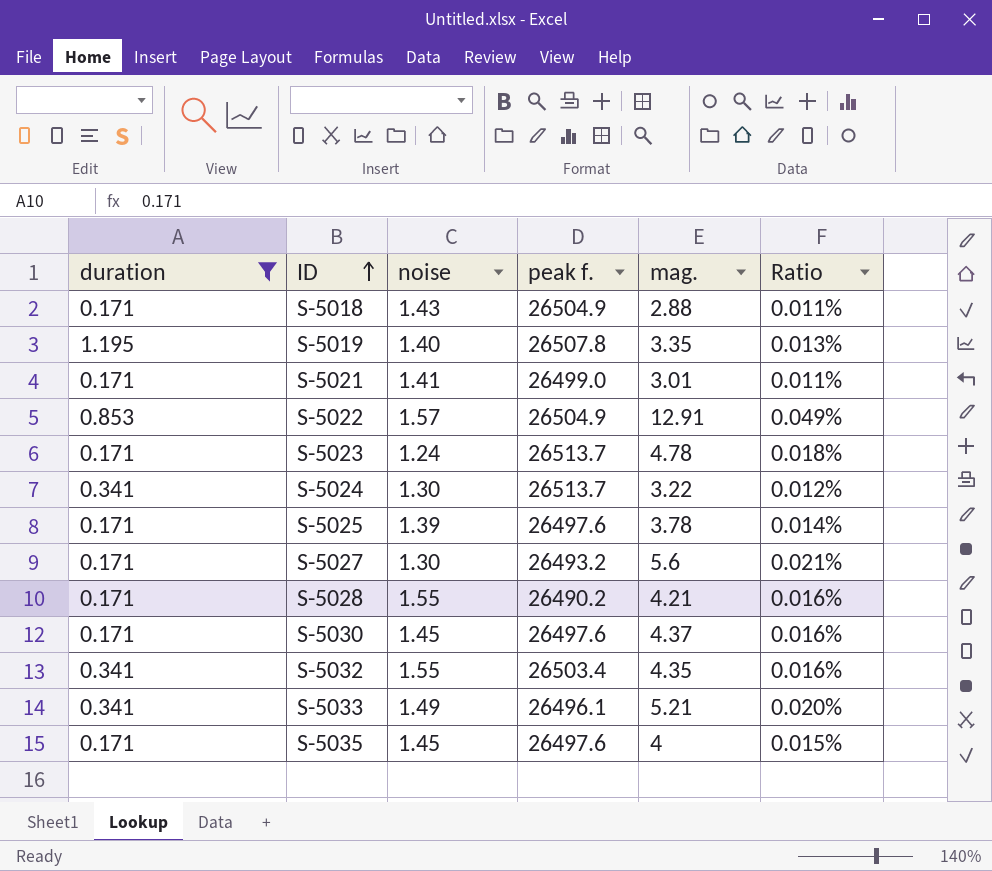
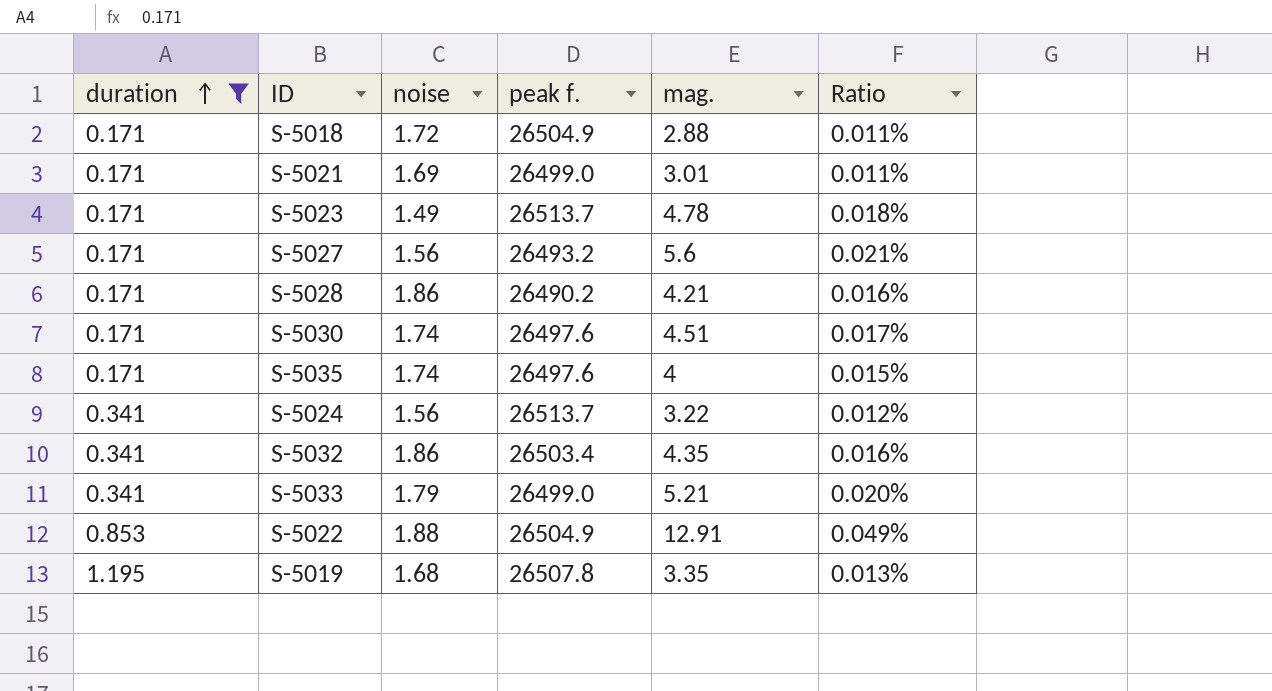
row order: ID ascending -> duration ascending
row S-5025: 0.171 | 1.39 | 26497.6 | 3.78 | 0.014% -> none
S-5018 | noise: 1.43 -> 1.72
S-5021 | noise: 1.41 -> 1.69
S-5023 | noise: 1.24 -> 1.49
S-5027 | noise: 1.30 -> 1.56
S-5028 | noise: 1.55 -> 1.86
S-5030 | noise: 1.45 -> 1.74
S-5030 | mag.: 4.37 -> 4.51
S-5030 | Ratio: 0.016% -> 0.017%
S-5035 | noise: 1.45 -> 1.74
S-5024 | noise: 1.30 -> 1.56
S-5032 | noise: 1.55 -> 1.86
S-5033 | noise: 1.49 -> 1.79
S-5033 | peak f.: 26496.1 -> 26499.0
S-5022 | noise: 1.57 -> 1.88
S-5019 | noise: 1.40 -> 1.68

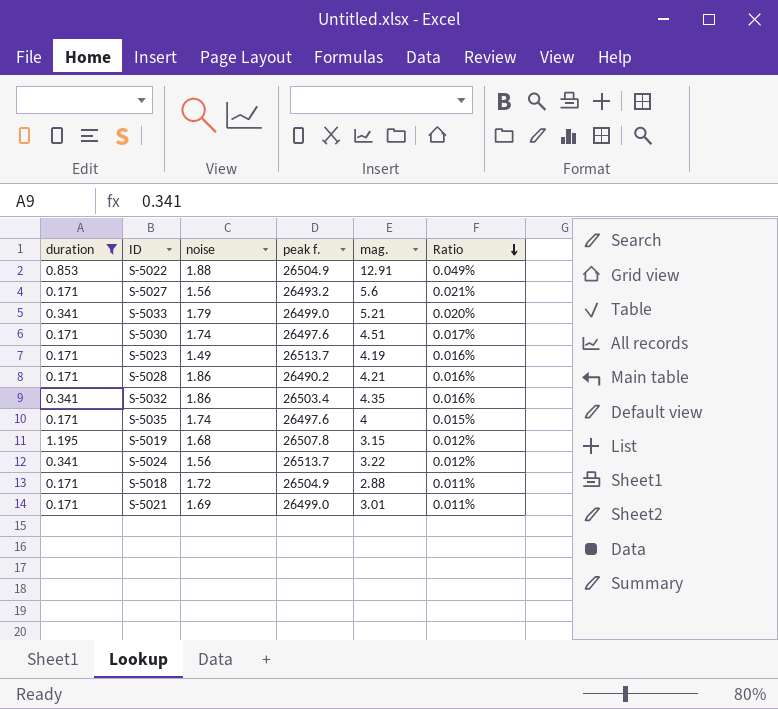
row order: duration ascending -> Ratio descending
S-5023 | mag.: 4.78 -> 4.19
S-5023 | Ratio: 0.018% -> 0.016%
S-5019 | mag.: 3.35 -> 3.15
S-5019 | Ratio: 0.013% -> 0.012%

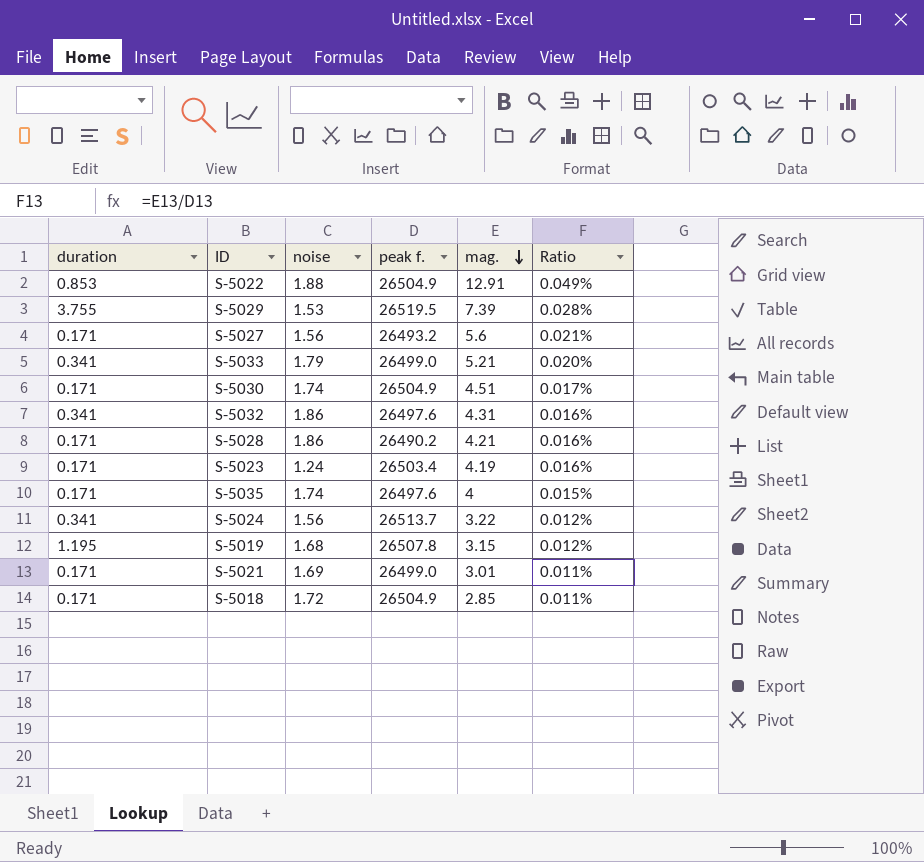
filter: duration != 3.755 -> none
row order: Ratio descending -> mag. descending
S-5030 | peak f.: 26497.6 -> 26504.9
S-5032 | peak f.: 26503.4 -> 26497.6
S-5032 | mag.: 4.35 -> 4.31
S-5023 | noise: 1.49 -> 1.24
S-5023 | peak f.: 26513.7 -> 26503.4
S-5018 | mag.: 2.88 -> 2.85

